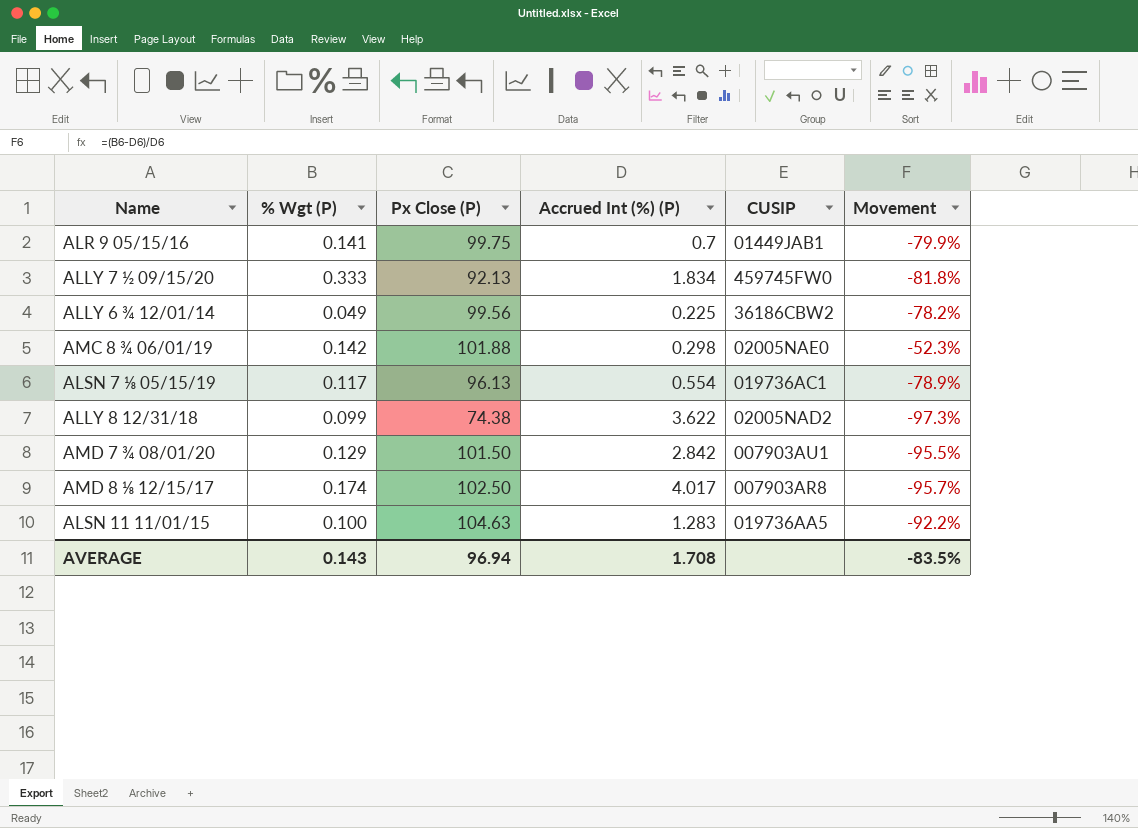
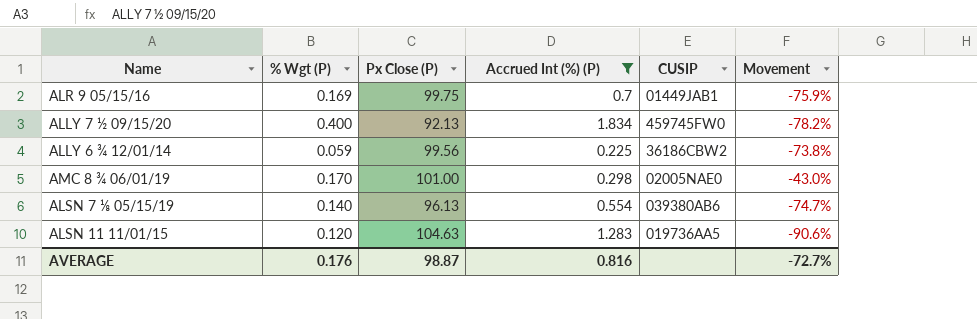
filter: none -> Accrued Int (%) (P) <= 1.834
ALR 9 05/15/16 | % Wgt (P): 0.141 -> 0.169
ALR 9 05/15/16 | Movement: -79.9% -> -75.9%
ALLY 7 ½ 09/15/20 | % Wgt (P): 0.333 -> 0.400
ALLY 7 ½ 09/15/20 | Movement: -81.8% -> -78.2%
ALLY 6 ¾ 12/01/14 | % Wgt (P): 0.049 -> 0.059
ALLY 6 ¾ 12/01/14 | Movement: -78.2% -> -73.8%
AMC 8 ¾ 06/01/19 | % Wgt (P): 0.142 -> 0.170
AMC 8 ¾ 06/01/19 | Px Close (P): 101.88 -> 101.00
AMC 8 ¾ 06/01/19 | Movement: -52.3% -> -43.0%
ALSN 7 ⅛ 05/15/19 | % Wgt (P): 0.117 -> 0.140
ALSN 7 ⅛ 05/15/19 | CUSIP: 019736AC1 -> 039380AB6
ALSN 7 ⅛ 05/15/19 | Movement: -78.9% -> -74.7%
ALSN 11 11/01/15 | % Wgt (P): 0.100 -> 0.120
ALSN 11 11/01/15 | Movement: -92.2% -> -90.6%
AVERAGE | % Wgt (P): 0.143 -> 0.176
AVERAGE | Px Close (P): 96.94 -> 98.87
AVERAGE | Accrued Int (%) (P): 1.708 -> 0.816
AVERAGE | Movement: -83.5% -> -72.7%

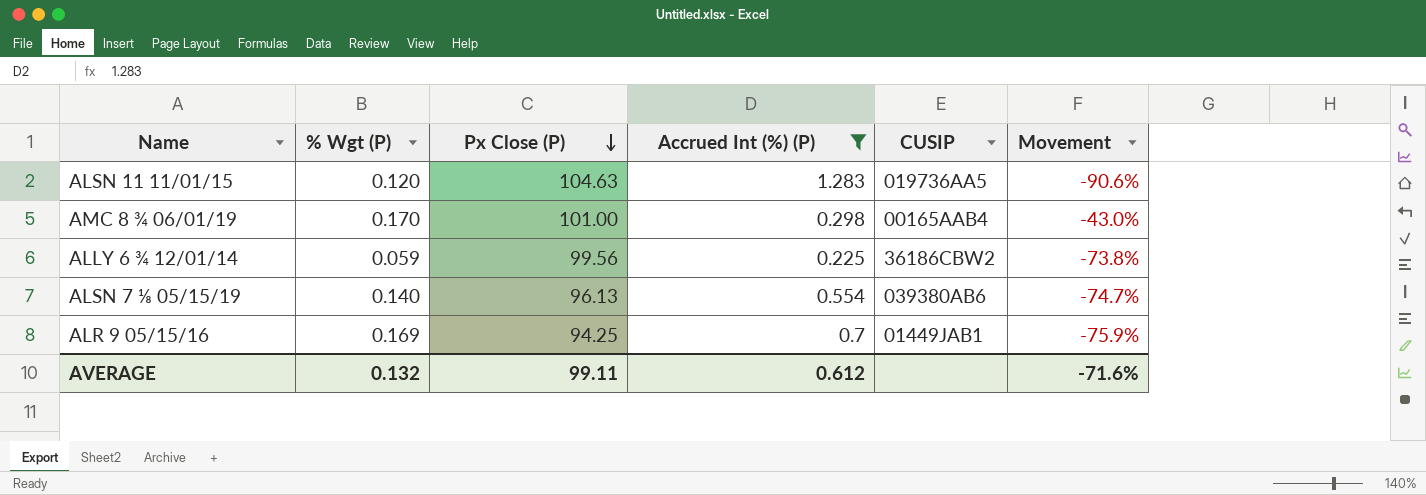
row order: none -> Px Close (P) descending
row ALLY 7 ½ 09/15/20: 0.400 | 92.13 | 1.834 | 459745FW0 | -78.2% -> none
AMC 8 ¾ 06/01/19 | CUSIP: 02005NAE0 -> 00165AAB4
ALR 9 05/15/16 | Px Close (P): 99.75 -> 94.25
AVERAGE | % Wgt (P): 0.176 -> 0.132
AVERAGE | Px Close (P): 98.87 -> 99.11
AVERAGE | Accrued Int (%) (P): 0.816 -> 0.612
AVERAGE | Movement: -72.7% -> -71.6%

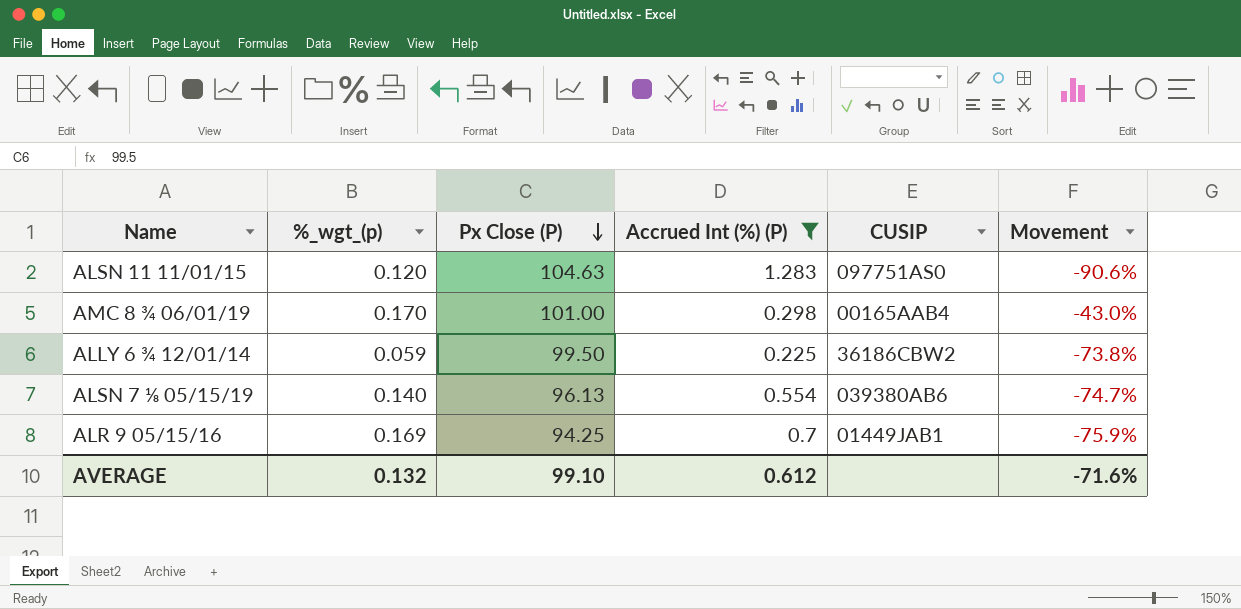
column name: % Wgt (P) -> %_wgt_(p)
ALSN 11 11/01/15 | CUSIP: 019736AA5 -> 097751AS0
ALLY 6 ¾ 12/01/14 | Px Close (P): 99.56 -> 99.50
AVERAGE | Px Close (P): 99.11 -> 99.10

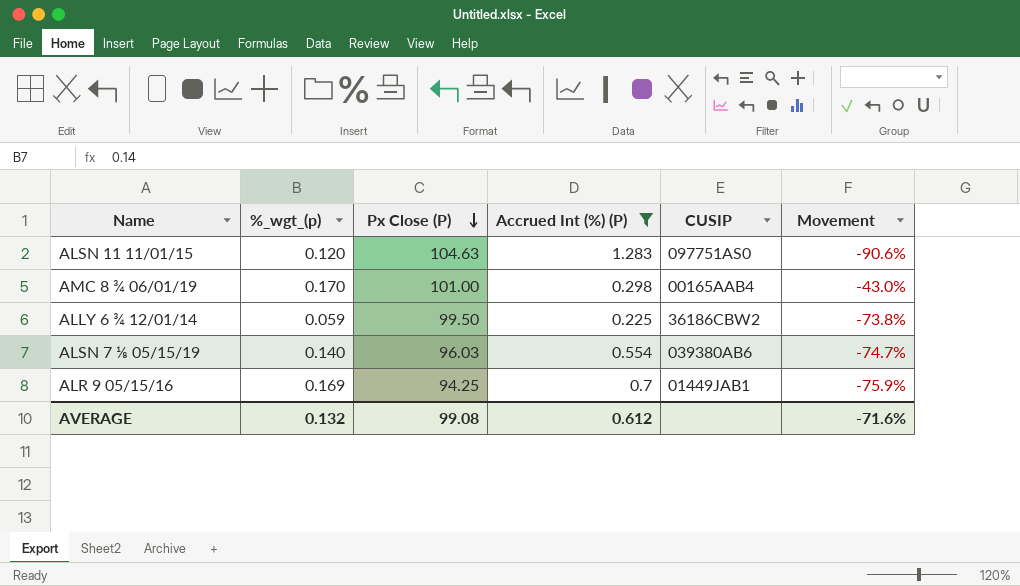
ALSN 7 ⅛ 05/15/19 | Px Close (P): 96.13 -> 96.03
AVERAGE | Px Close (P): 99.10 -> 99.08

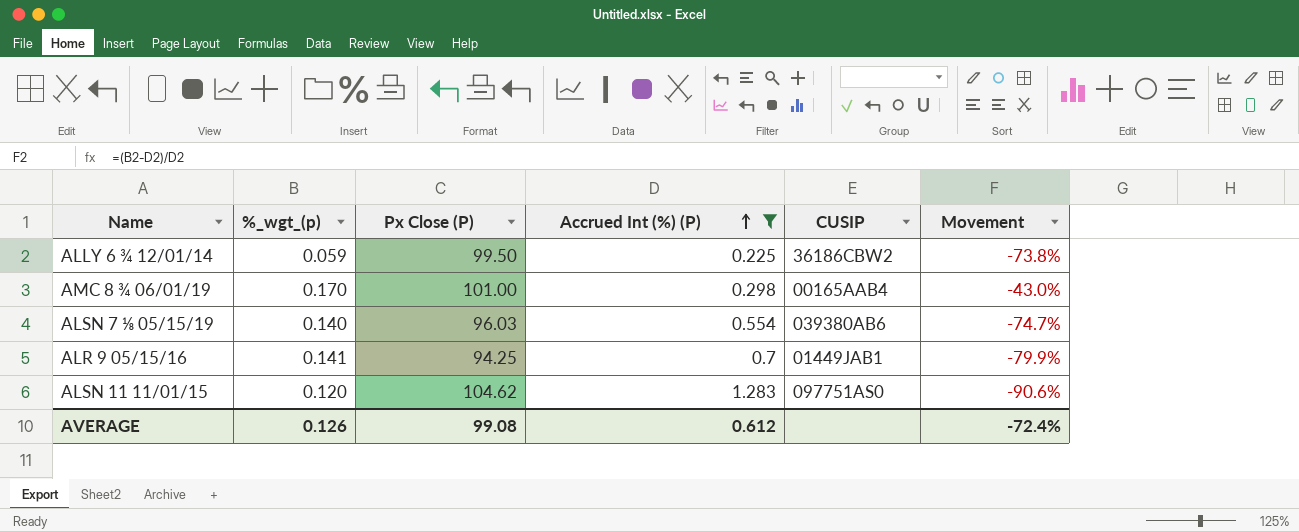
row order: Px Close (P) descending -> Accrued Int (%) (P) ascending
ALR 9 05/15/16 | %_wgt_(p): 0.169 -> 0.141
ALR 9 05/15/16 | Movement: -75.9% -> -79.9%
ALSN 11 11/01/15 | Px Close (P): 104.63 -> 104.62
AVERAGE | %_wgt_(p): 0.132 -> 0.126
AVERAGE | Movement: -71.6% -> -72.4%

